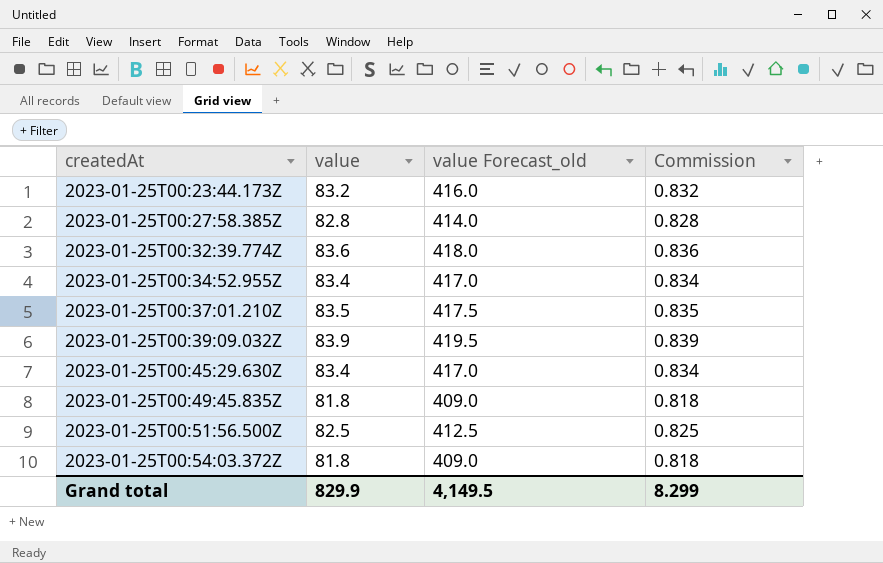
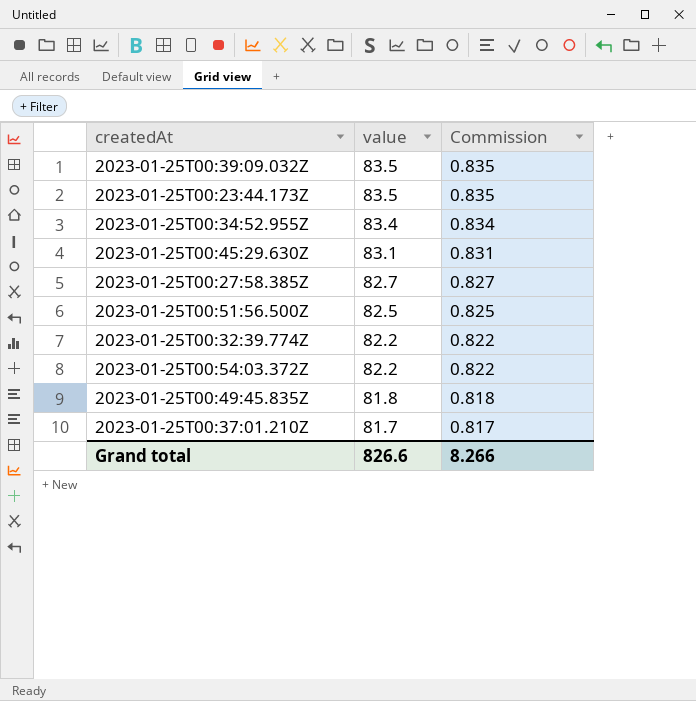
row order: createdAt ascending -> value descending
column value Forecast_old | formula: [value] * 5 -> none
2023-01-25T00:39:09.032Z | value: 83.9 -> 83.5
2023-01-25T00:39:09.032Z | Commission: 0.839 -> 0.835
2023-01-25T00:23:44.173Z | value: 83.2 -> 83.5
2023-01-25T00:23:44.173Z | Commission: 0.832 -> 0.835
2023-01-25T00:45:29.630Z | value: 83.4 -> 83.1
2023-01-25T00:45:29.630Z | Commission: 0.834 -> 0.831
2023-01-25T00:27:58.385Z | value: 82.8 -> 82.7
2023-01-25T00:27:58.385Z | Commission: 0.828 -> 0.827
2023-01-25T00:32:39.774Z | value: 83.6 -> 82.2
2023-01-25T00:32:39.774Z | Commission: 0.836 -> 0.822
2023-01-25T00:54:03.372Z | value: 81.8 -> 82.2
2023-01-25T00:54:03.372Z | Commission: 0.818 -> 0.822
2023-01-25T00:37:01.210Z | value: 83.5 -> 81.7
2023-01-25T00:37:01.210Z | Commission: 0.835 -> 0.817
Grand total | value: 829.9 -> 826.6
Grand total | Commission: 8.299 -> 8.266

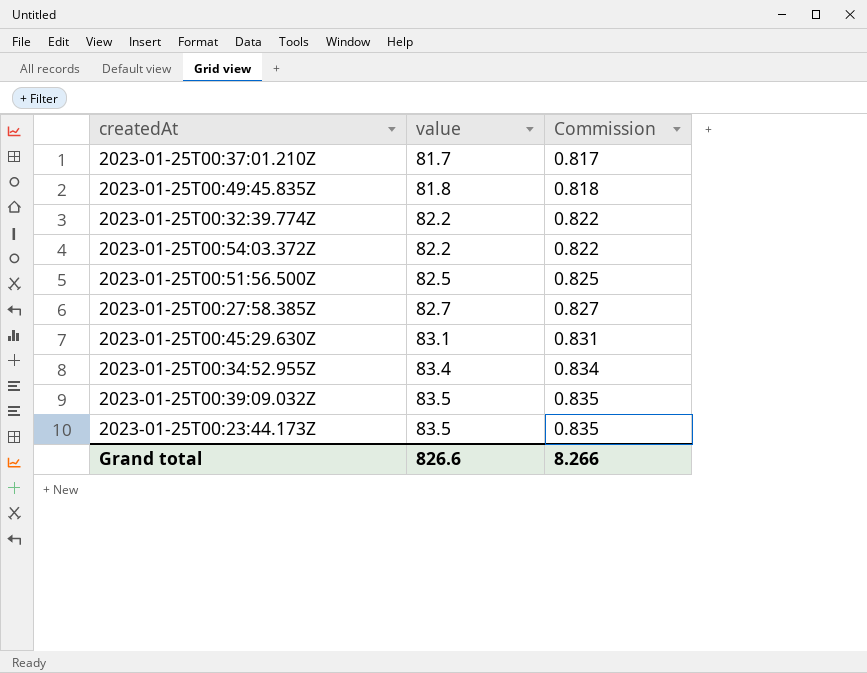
row order: value descending -> value ascending

